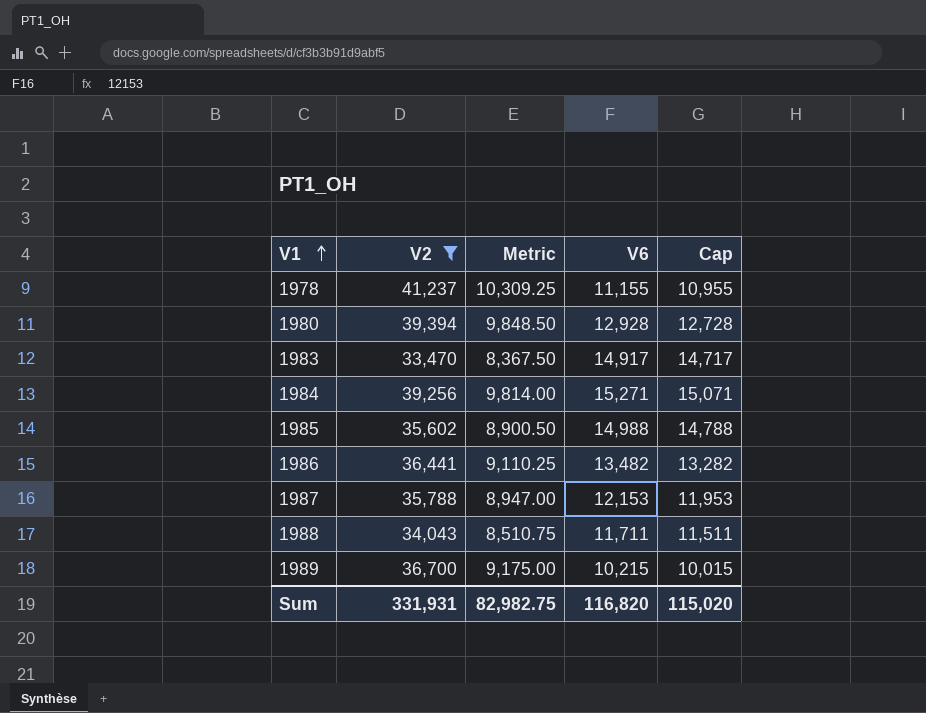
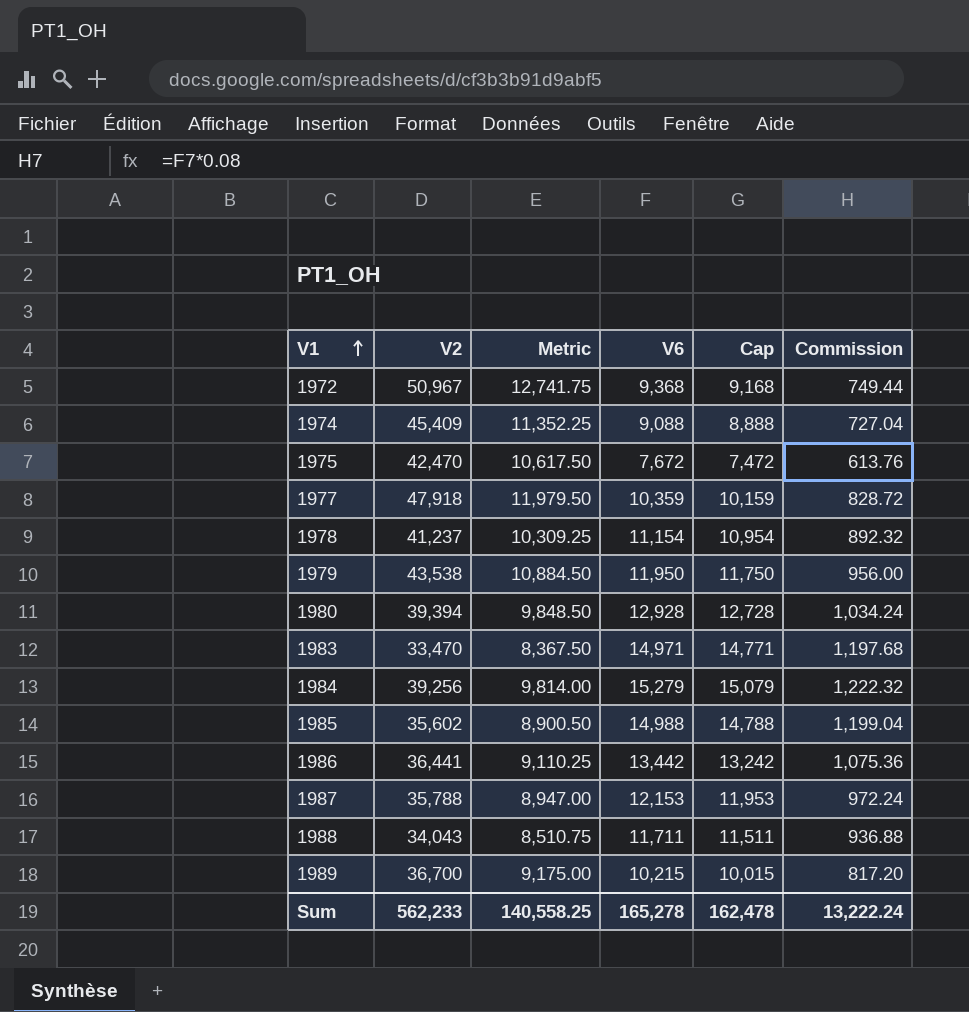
filter: V2 <= 41,237 -> none
column Commission | formula: none -> [V6] * 0.08
1978 | V6: 11,155 -> 11,154
1978 | Cap: 10,955 -> 10,954
1983 | V6: 14,917 -> 14,971
1983 | Cap: 14,717 -> 14,771
1984 | V6: 15,271 -> 15,279
1984 | Cap: 15,071 -> 15,079
1986 | V6: 13,482 -> 13,442
1986 | Cap: 13,282 -> 13,242
Sum | V2: 331,931 -> 562,233
Sum | Metric: 82,982.75 -> 140,558.25
Sum | V6: 116,820 -> 165,278
Sum | Cap: 115,020 -> 162,478

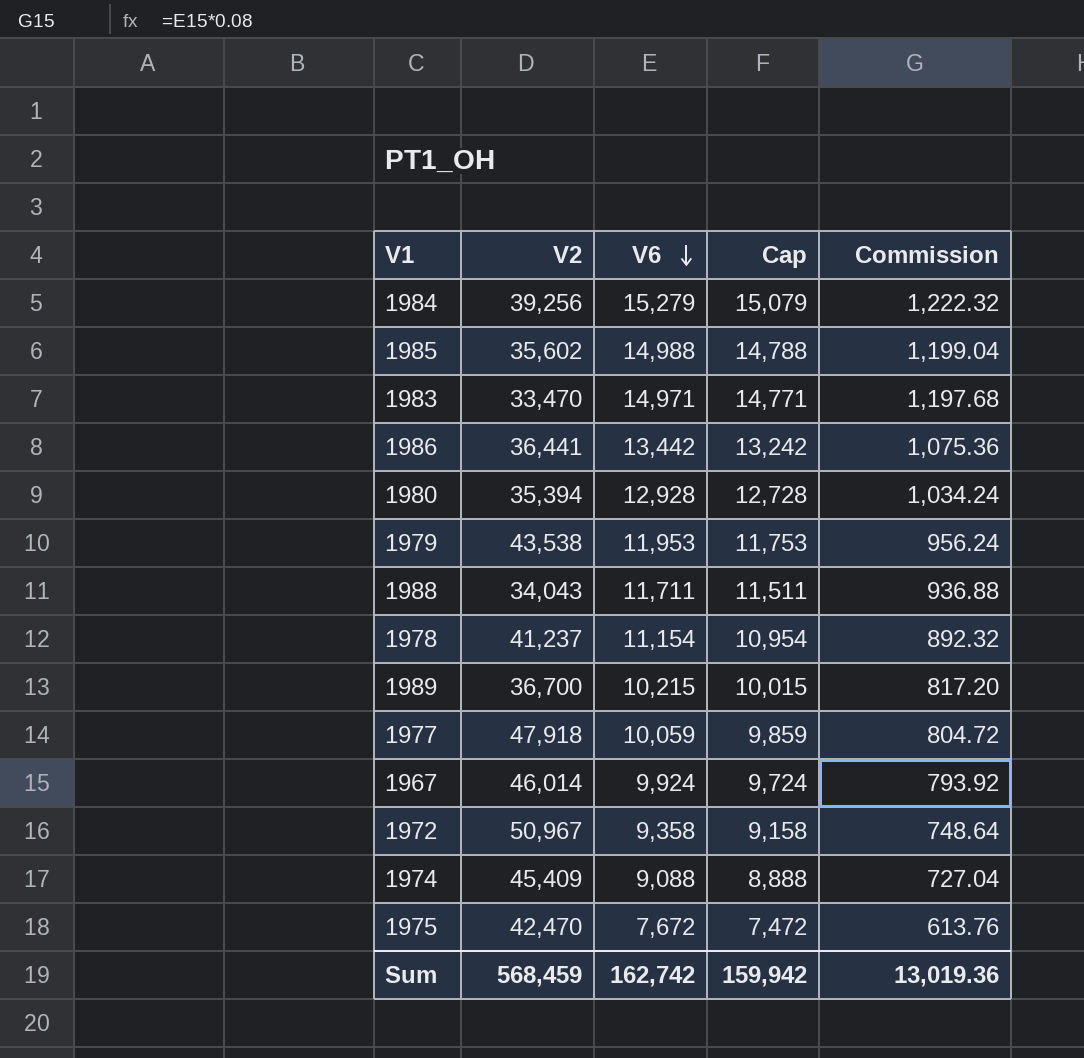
row order: V1 ascending -> V6 descending
column Metric | formula: [V2] * 0.25 -> none
row 1987: 35,788 | 8,947.00 | 12,153 | 11,953 | 972.24 -> none
1980 | V2: 39,394 -> 35,394
1979 | V6: 11,950 -> 11,953
1979 | Cap: 11,750 -> 11,753
1979 | Commission: 956.00 -> 956.24
1977 | V6: 10,359 -> 10,059
1977 | Cap: 10,159 -> 9,859
1977 | Commission: 828.72 -> 804.72
row 1967: none -> 46,014 | 9,924 | 9,724 | 793.92
1972 | V6: 9,368 -> 9,358
1972 | Cap: 9,168 -> 9,158
1972 | Commission: 749.44 -> 748.64
Sum | V2: 562,233 -> 568,459
Sum | V6: 165,278 -> 162,742
Sum | Cap: 162,478 -> 159,942
Sum | Commission: 13,222.24 -> 13,019.36

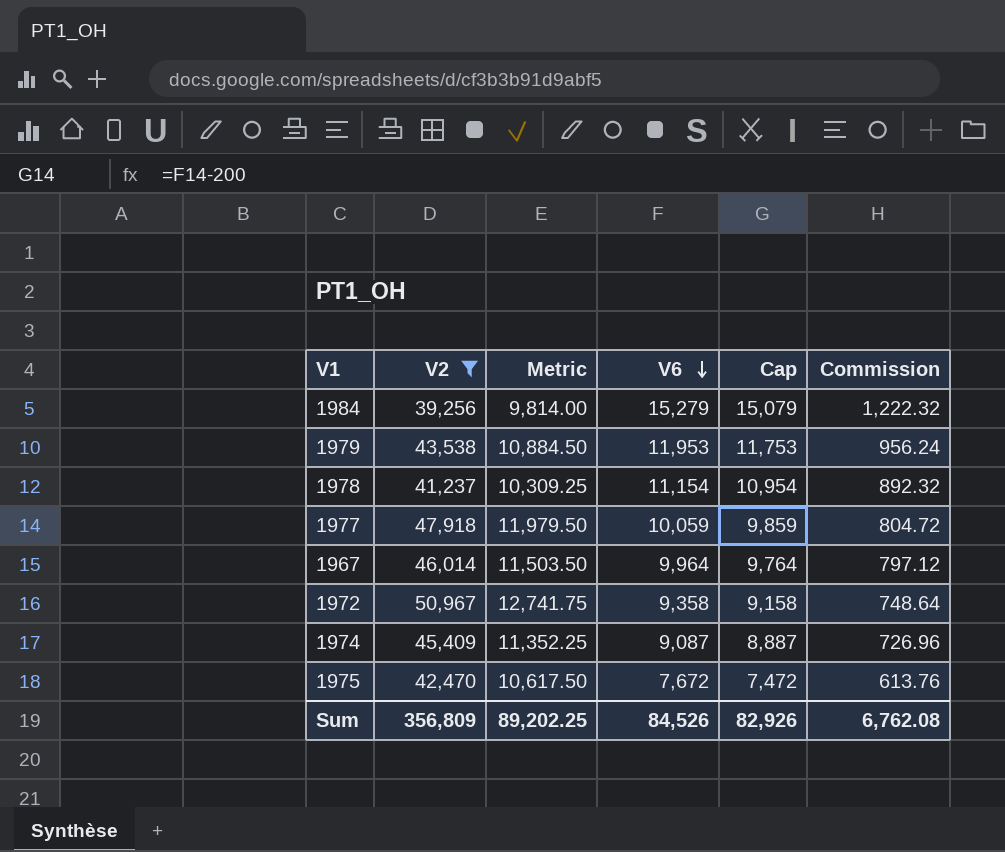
filter: none -> V2 >= 39,256
column Metric | formula: none -> [V2] * 0.25
1967 | V6: 9,924 -> 9,964
1967 | Cap: 9,724 -> 9,764
1967 | Commission: 793.92 -> 797.12
1974 | V6: 9,088 -> 9,087
1974 | Cap: 8,888 -> 8,887
1974 | Commission: 727.04 -> 726.96
Sum | V2: 568,459 -> 356,809
Sum | V6: 162,742 -> 84,526
Sum | Cap: 159,942 -> 82,926
Sum | Commission: 13,019.36 -> 6,762.08

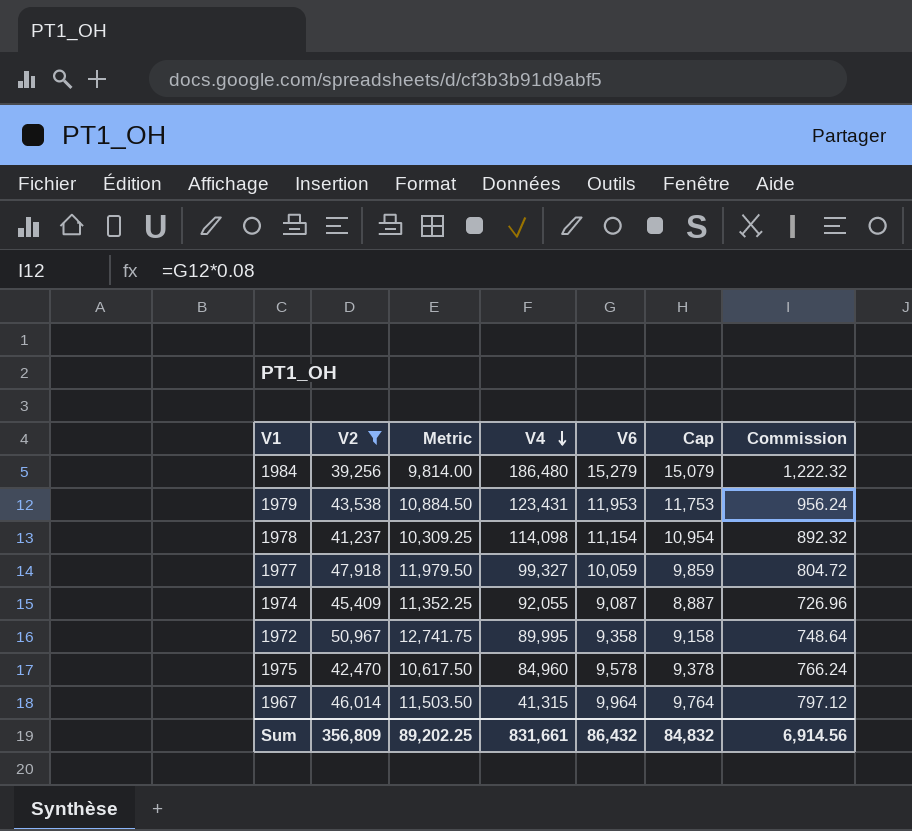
row order: V6 descending -> V4 descending
column V4 | position: none -> 4
1975 | V6: 7,672 -> 9,578
1975 | Cap: 7,472 -> 9,378
1975 | Commission: 613.76 -> 766.24
Sum | V6: 84,526 -> 86,432
Sum | Cap: 82,926 -> 84,832
Sum | Commission: 6,762.08 -> 6,914.56

